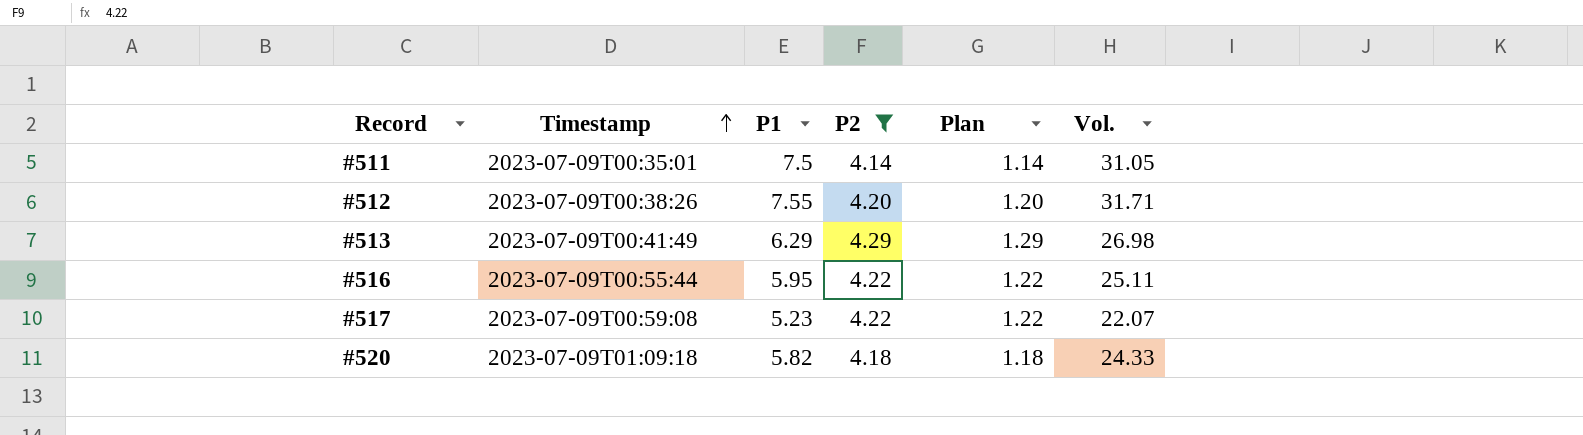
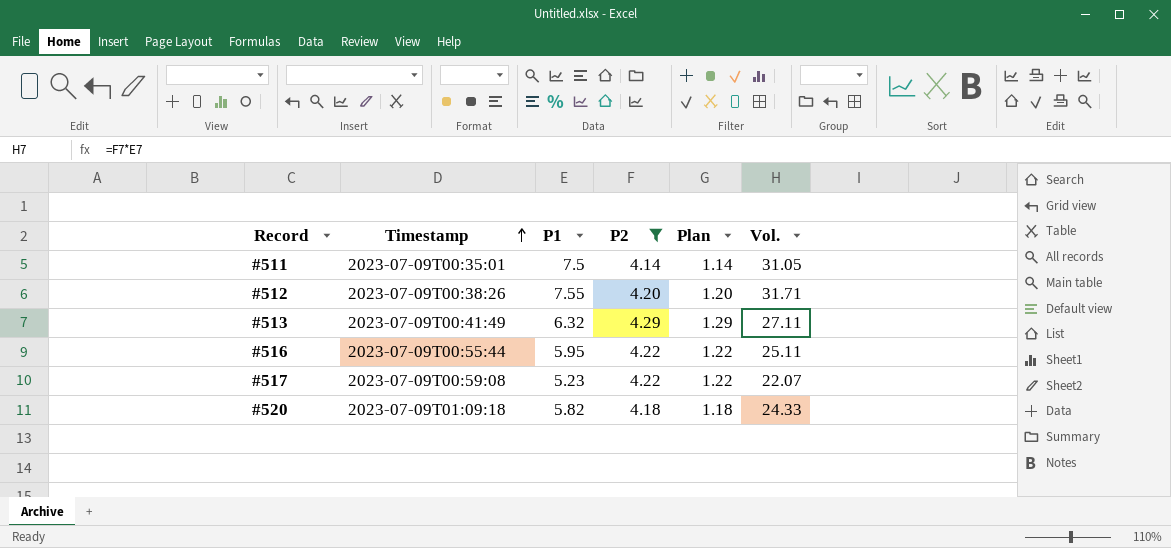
#513 | P1: 6.29 -> 6.32
#513 | Vol.: 26.98 -> 27.11

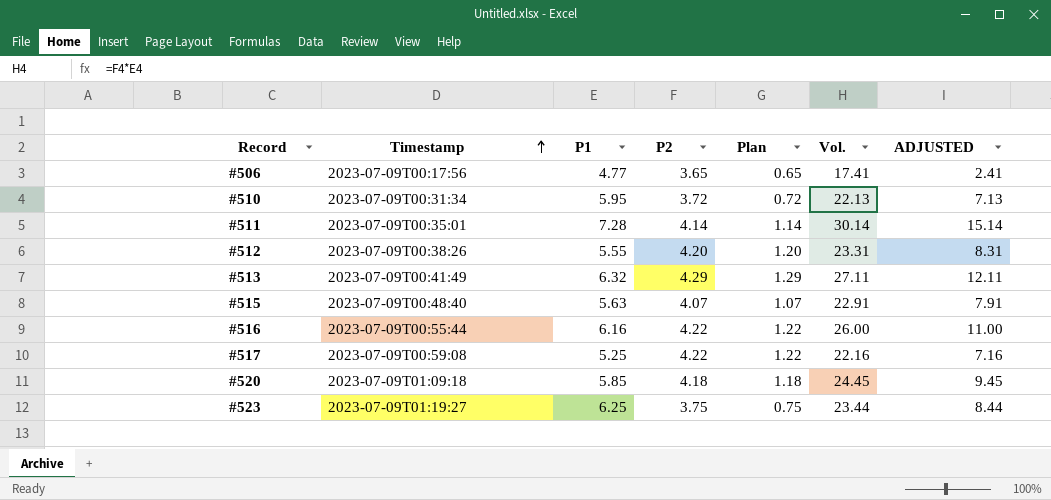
filter: P2 >= 4.14 -> none
column ADJUSTED | formula: none -> [Vol.] - 15
#511 | P1: 7.5 -> 7.28
#511 | Vol.: 31.05 -> 30.14
#512 | P1: 7.55 -> 5.55
#512 | Vol.: 31.71 -> 23.31
#516 | P1: 5.95 -> 6.16
#516 | Vol.: 25.11 -> 26.00
#517 | P1: 5.23 -> 5.25
#517 | Vol.: 22.07 -> 22.16
#520 | P1: 5.82 -> 5.85
#520 | Vol.: 24.33 -> 24.45

